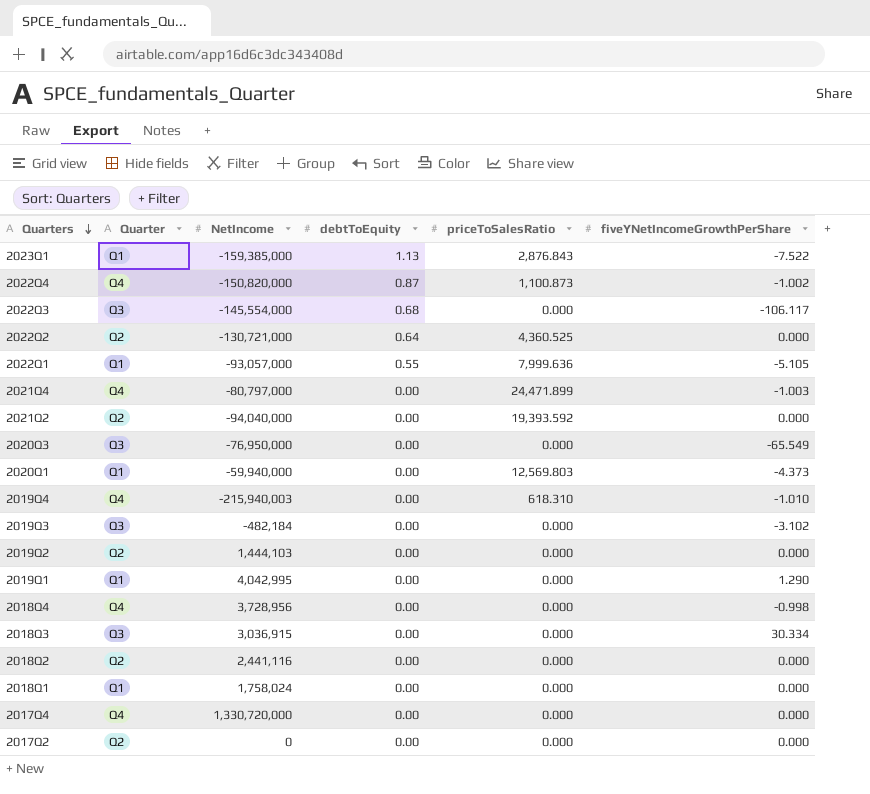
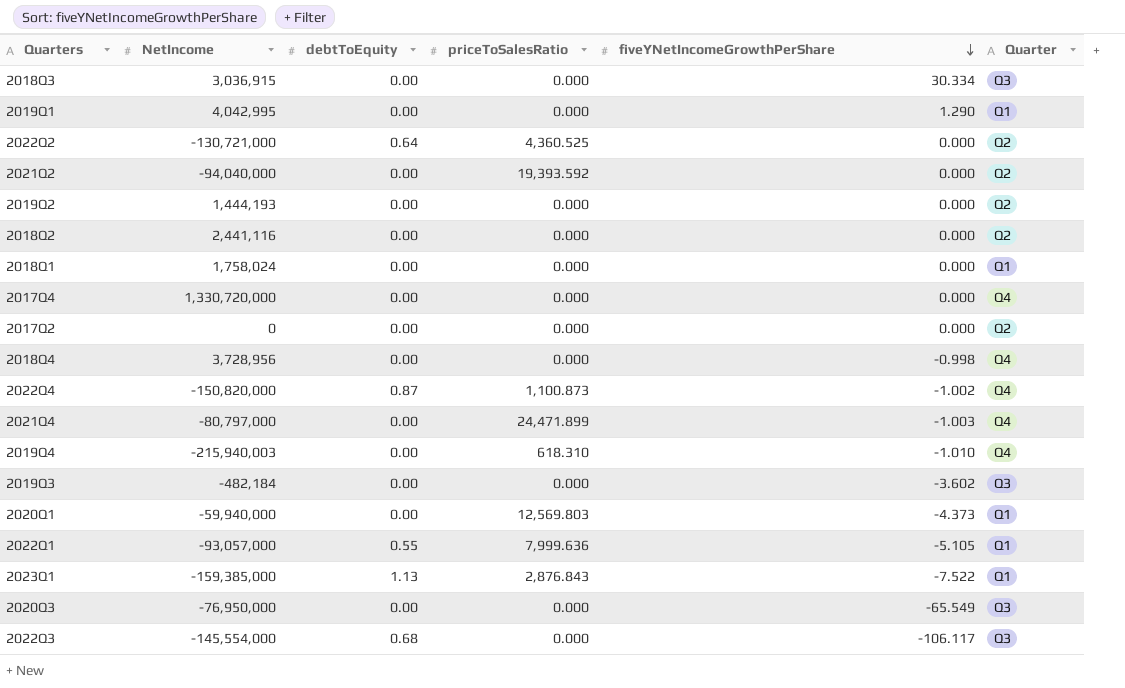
row order: Quarters descending -> fiveYNetIncomeGrowthPerShare descending
column Quarter | position: 2 -> 6
2019Q2 | NetIncome: 1,444,103 -> 1,444,193
2019Q3 | fiveYNetIncomeGrowthPerShare: -3.102 -> -3.602

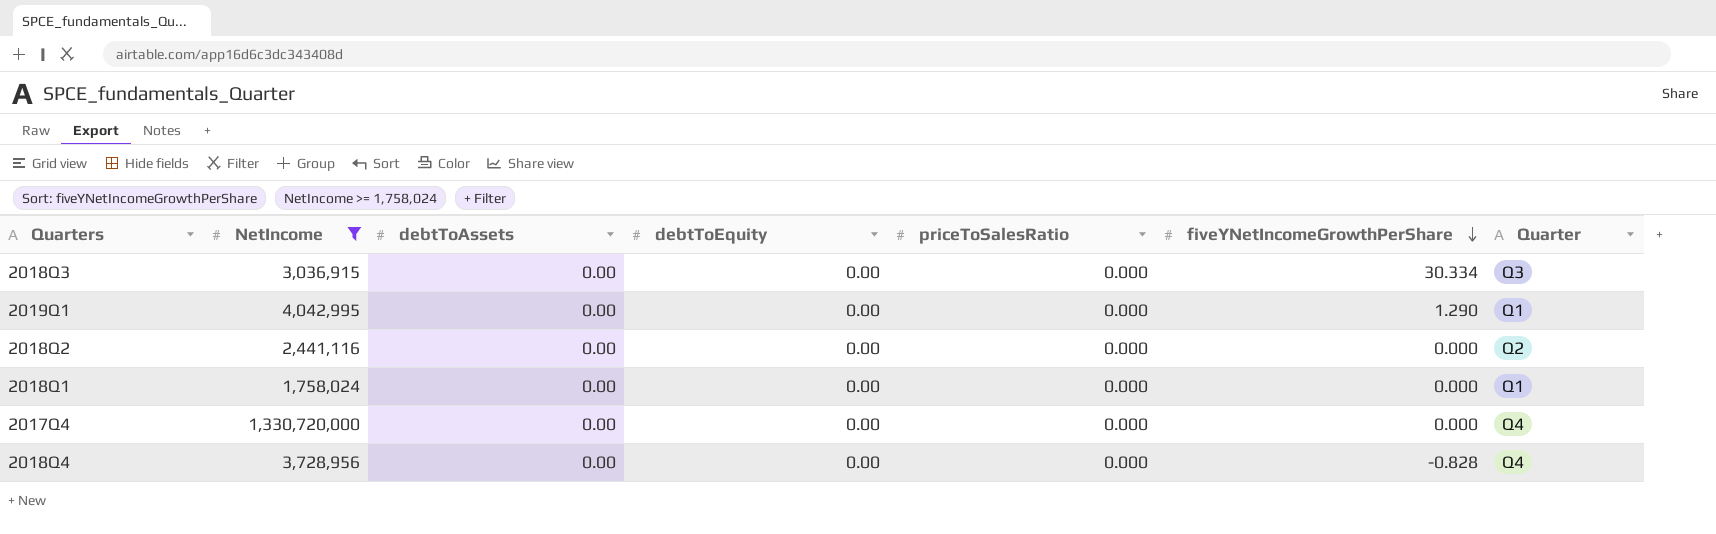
filter: none -> NetIncome >= 1,758,024
column debtToAssets | position: none -> 3
2018Q4 | fiveYNetIncomeGrowthPerShare: -0.998 -> -0.828

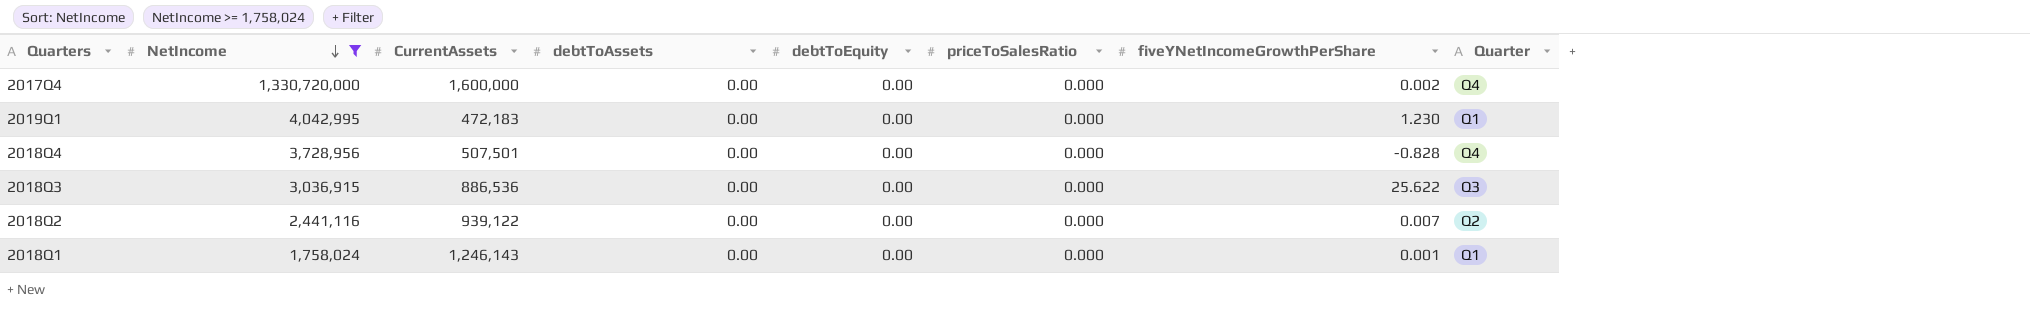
row order: fiveYNetIncomeGrowthPerShare descending -> NetIncome descending
column CurrentAssets | position: none -> 3
2017Q4 | fiveYNetIncomeGrowthPerShare: 0.000 -> 0.002
2019Q1 | fiveYNetIncomeGrowthPerShare: 1.290 -> 1.230
2018Q3 | fiveYNetIncomeGrowthPerShare: 30.334 -> 25.622
2018Q2 | fiveYNetIncomeGrowthPerShare: 0.000 -> 0.007
2018Q1 | fiveYNetIncomeGrowthPerShare: 0.000 -> 0.001

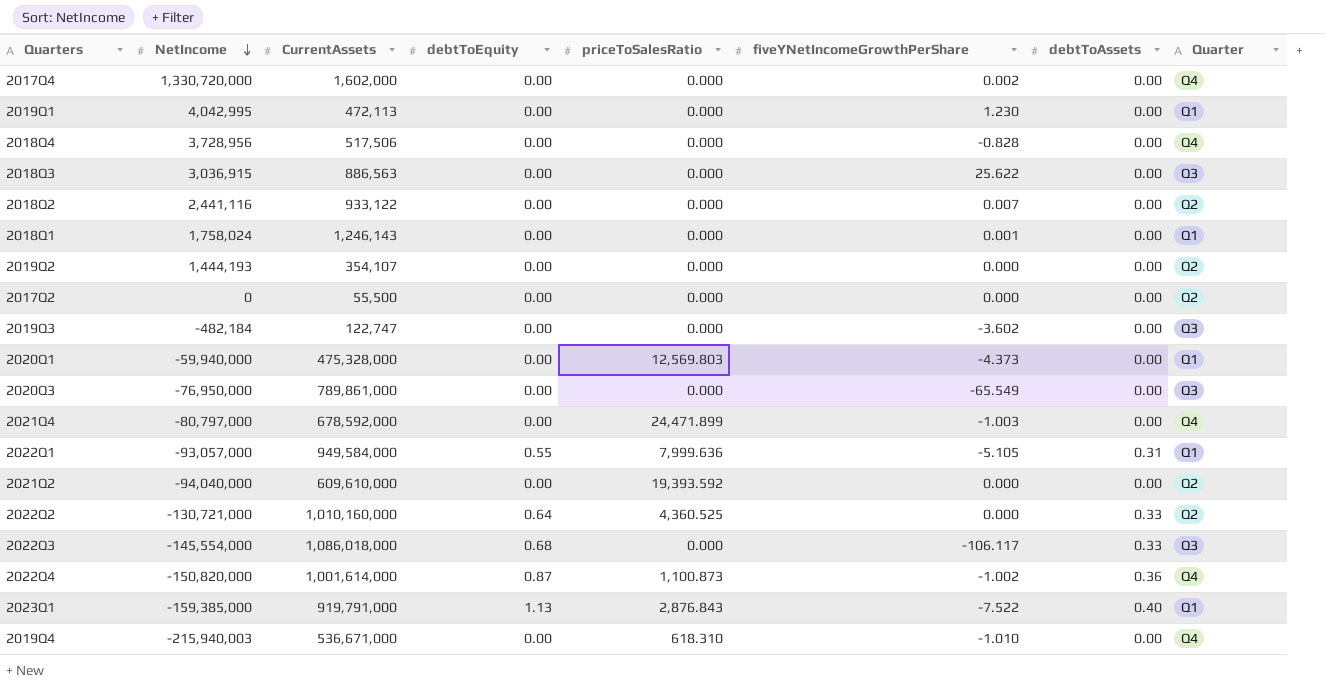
filter: NetIncome >= 1,758,024 -> none
column debtToAssets | position: 4 -> 7
2017Q4 | CurrentAssets: 1,600,000 -> 1,602,000
2019Q1 | CurrentAssets: 472,183 -> 472,113
2018Q4 | CurrentAssets: 507,501 -> 517,506
2018Q3 | CurrentAssets: 886,536 -> 886,563
2018Q2 | CurrentAssets: 939,122 -> 933,122

